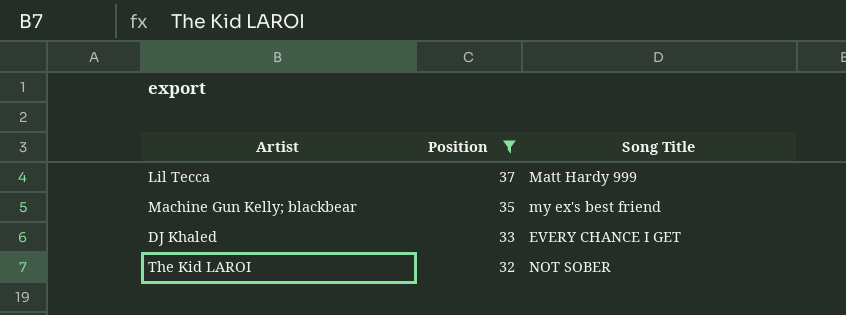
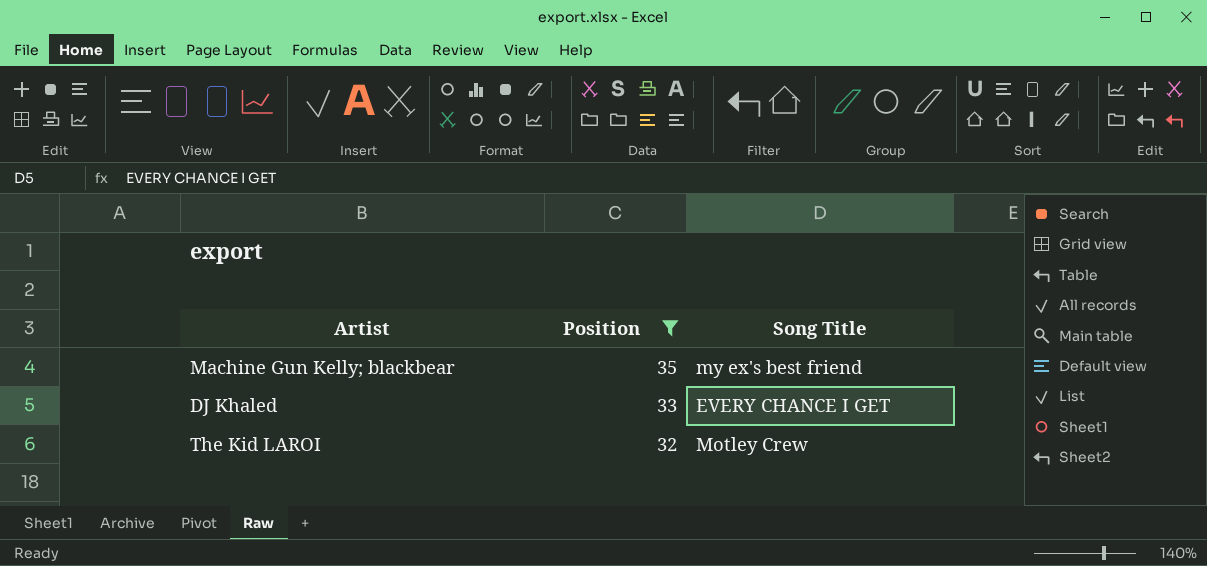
row Lil Tecca: 37 | Matt Hardy 999 -> none
The Kid LAROI | Song Title: NOT SOBER -> Motley Crew

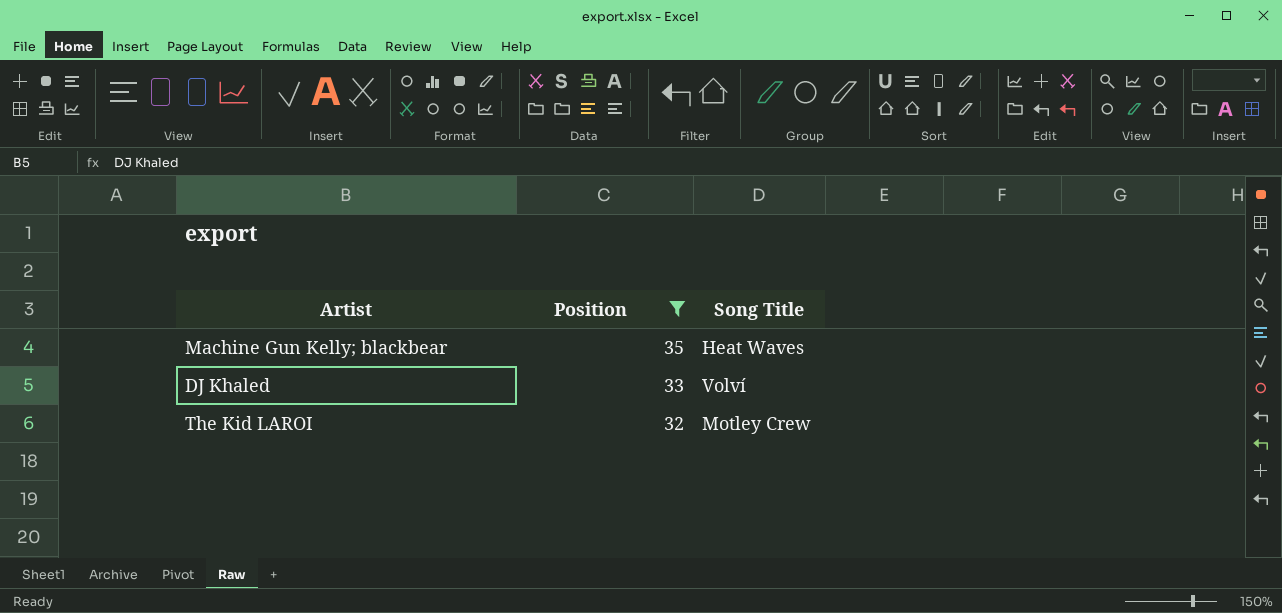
Machine Gun Kelly; blackbear | Song Title: my ex's best friend -> Heat Waves
DJ Khaled | Song Title: EVERY CHANCE I GET -> Volví

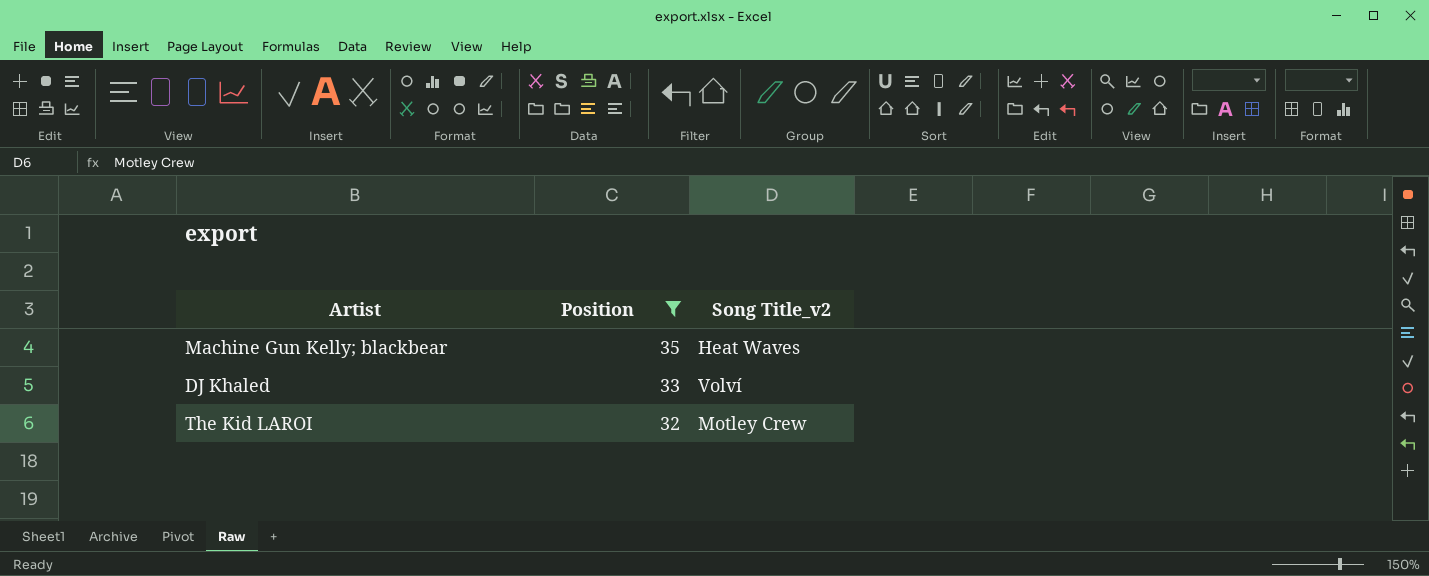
column name: Song Title -> Song Title_v2

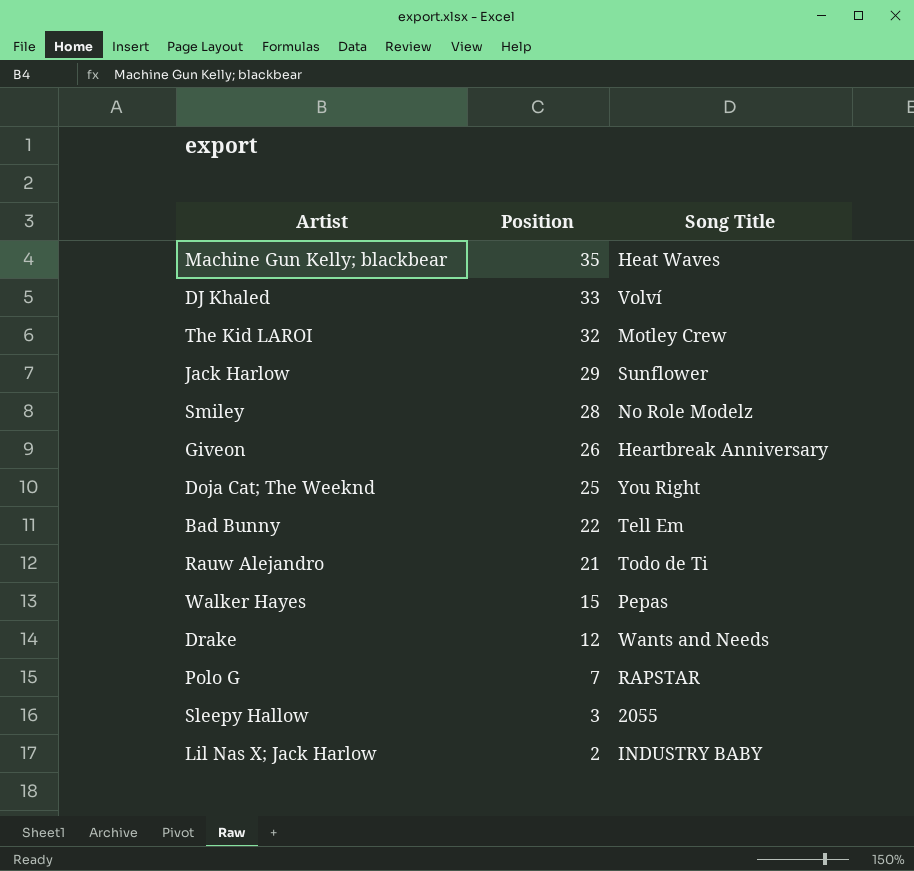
filter: Position >= 32 -> none
column name: Song Title_v2 -> Song Title

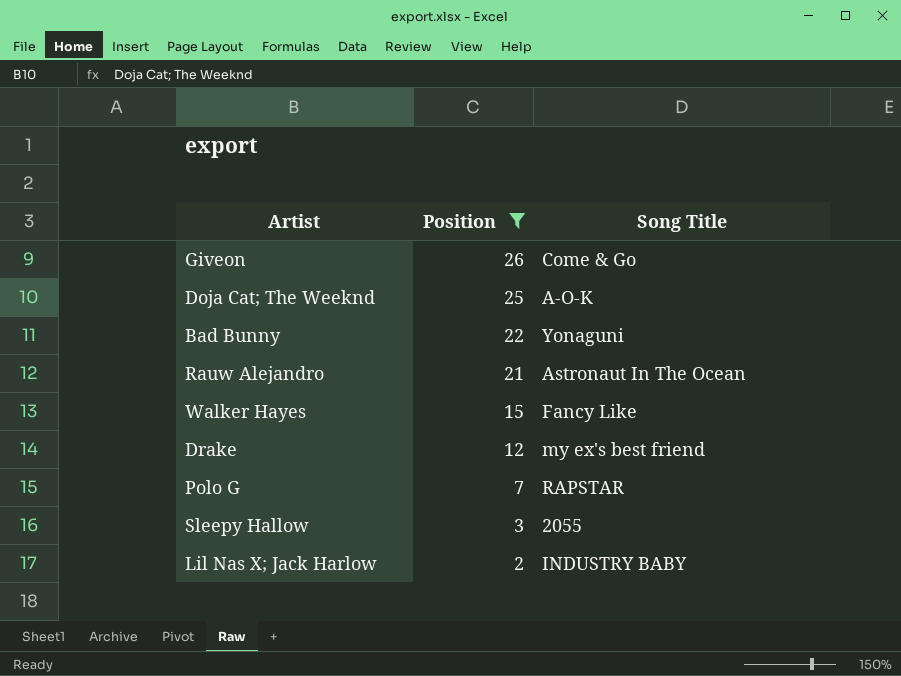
filter: none -> Position <= 26
Giveon | Song Title: Heartbreak Anniversary -> Come & Go
Doja Cat; The Weeknd | Song Title: You Right -> A-O-K
Bad Bunny | Song Title: Tell Em -> Yonaguni
Rauw Alejandro | Song Title: Todo de Ti -> Astronaut In The Ocean
Walker Hayes | Song Title: Pepas -> Fancy Like
Drake | Song Title: Wants and Needs -> my ex's best friend

